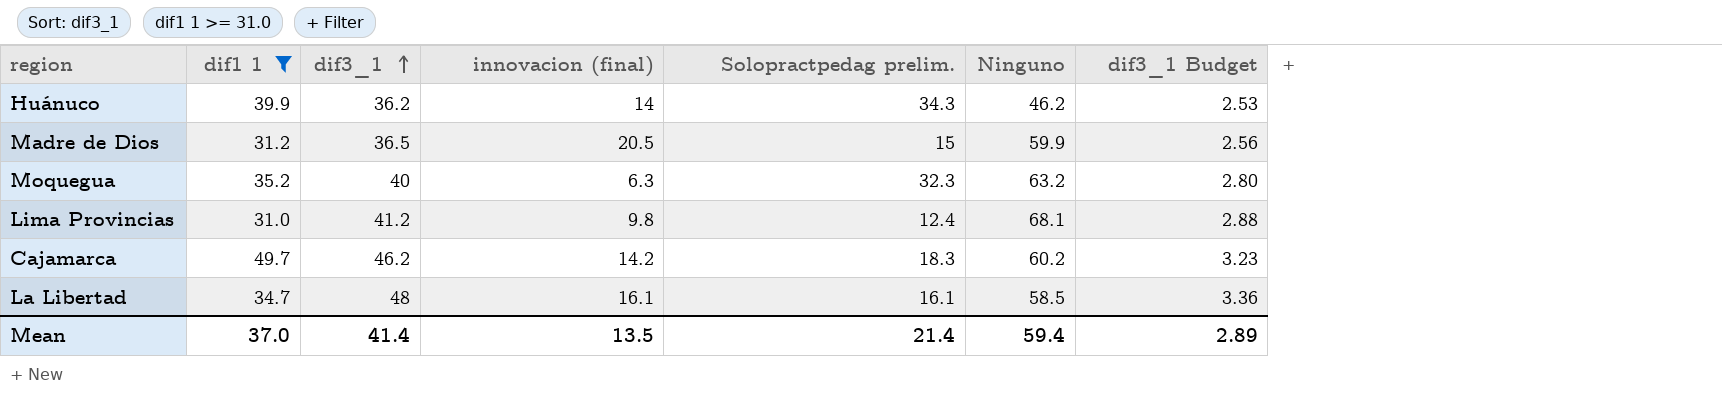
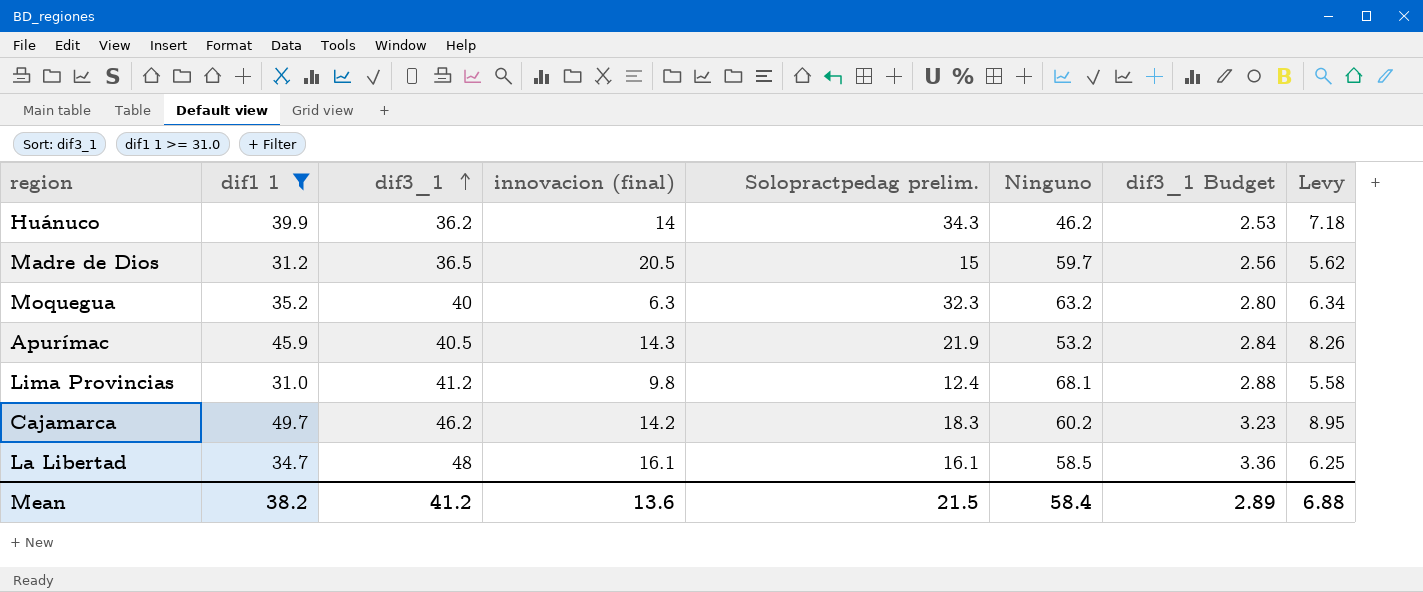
column Levy | formula: none -> [dif1 1] * 0.18
Madre de Dios | Ninguno: 59.9 -> 59.7
row Apurímac: none -> 45.9 | 40.5 | 14.3 | 21.9 | 53.2 | 2.84 | 8.26
Mean | dif1 1: 37.0 -> 38.2
Mean | dif3_1: 41.4 -> 41.2
Mean | innovacion (final): 13.5 -> 13.6
Mean | Solopractpedag prelim.: 21.4 -> 21.5
Mean | Ninguno: 59.4 -> 58.4

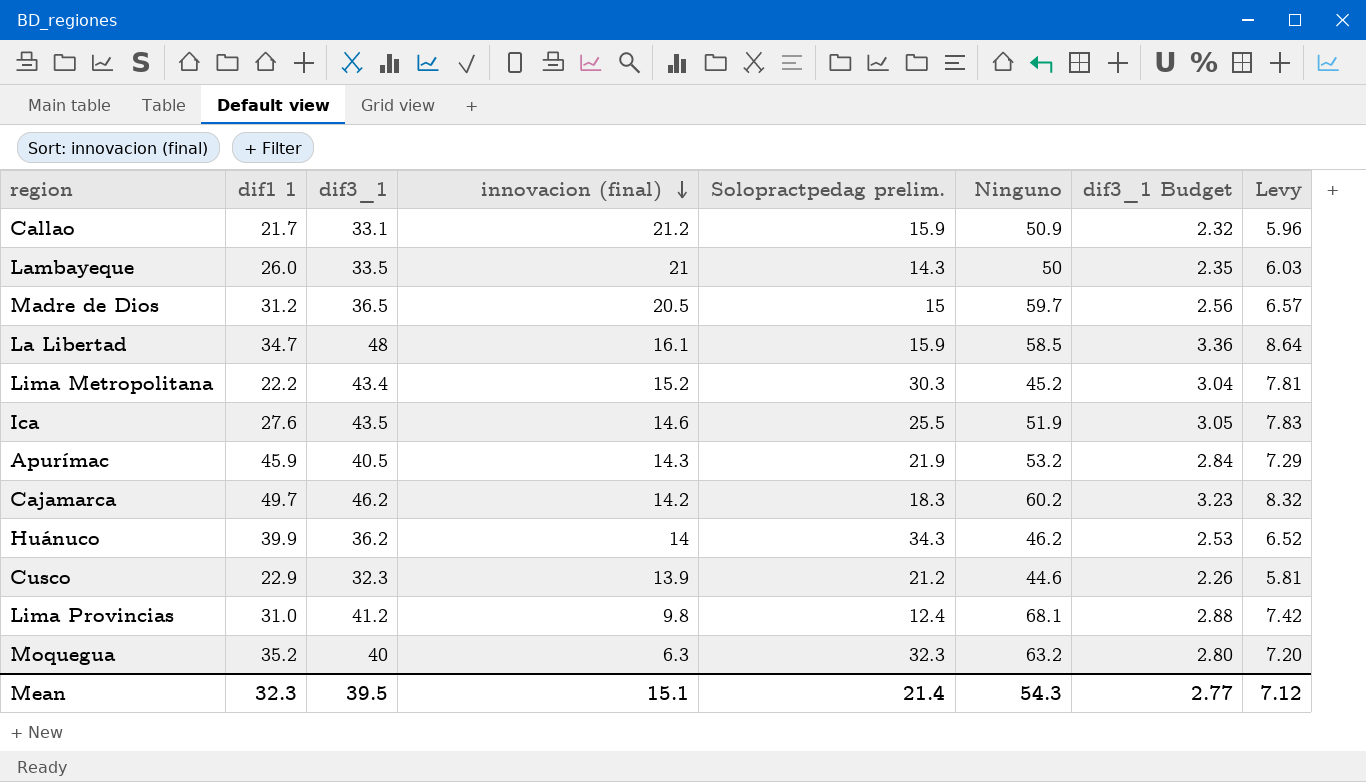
filter: dif1 1 >= 31.0 -> none
row order: dif3_1 ascending -> innovacion (final) descending
column Levy | formula: [dif1 1] * 0.18 -> [dif3_1] * 0.18
La Libertad | Solopractpedag prelim.: 16.1 -> 15.9
Mean | dif1 1: 38.2 -> 32.3
Mean | dif3_1: 41.2 -> 39.5
Mean | innovacion (final): 13.6 -> 15.1
Mean | Solopractpedag prelim.: 21.5 -> 21.4
Mean | Ninguno: 58.4 -> 54.3
Mean | dif3_1 Budget: 2.89 -> 2.77
Mean | Levy: 6.88 -> 7.12

